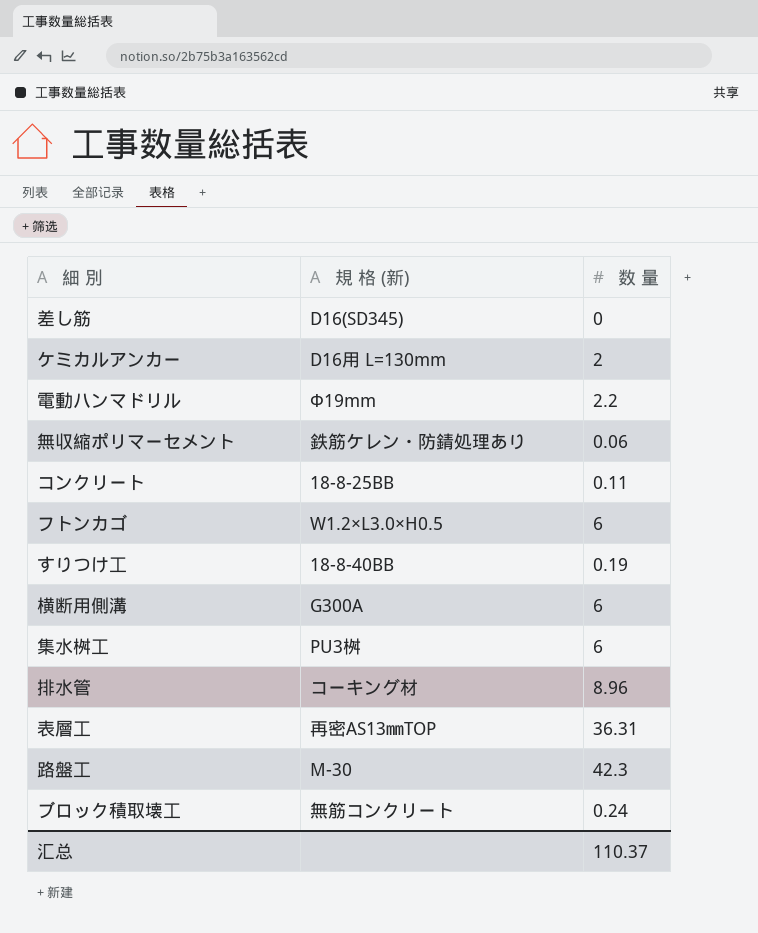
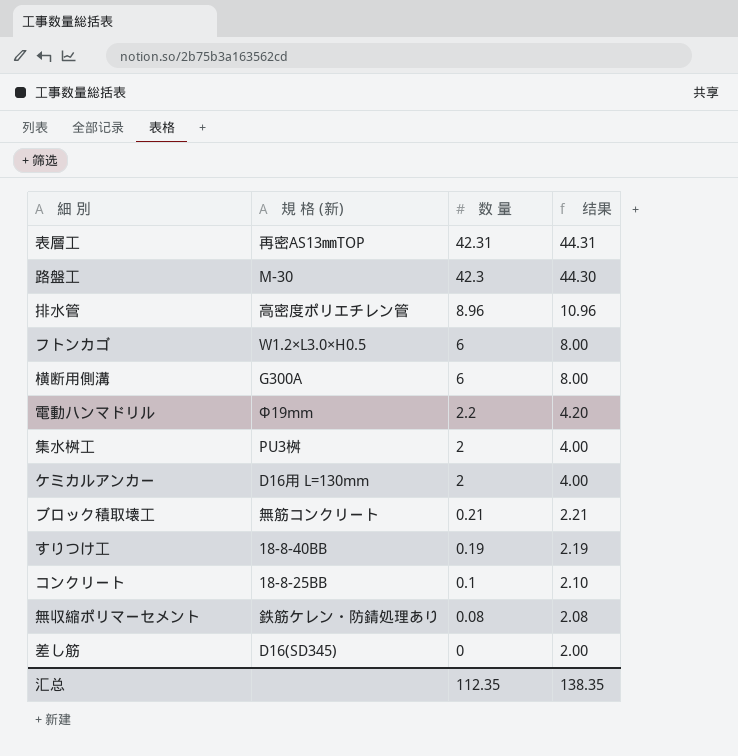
row order: none -> 数 量 descending
column 结果 | formula: none -> [数 量] + 2
表層工 | 数 量: 36.31 -> 42.31
排水管 | 規 格 (新): コーキング材 -> 高密度ポリエチレン管
集水桝工 | 数 量: 6 -> 2
ブロック積取壊工 | 数 量: 0.24 -> 0.21
コンクリート | 数 量: 0.11 -> 0.1
無収縮ポリマーセメント | 数 量: 0.06 -> 0.08
汇总 | 数 量: 110.37 -> 112.35

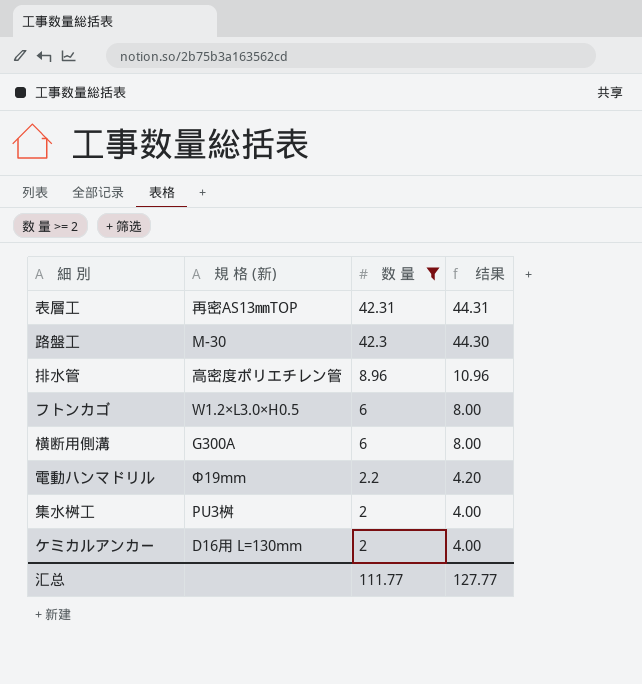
filter: none -> 数 量 >= 2
汇总 | 数 量: 112.35 -> 111.77
汇总 | 结果: 138.35 -> 127.77

